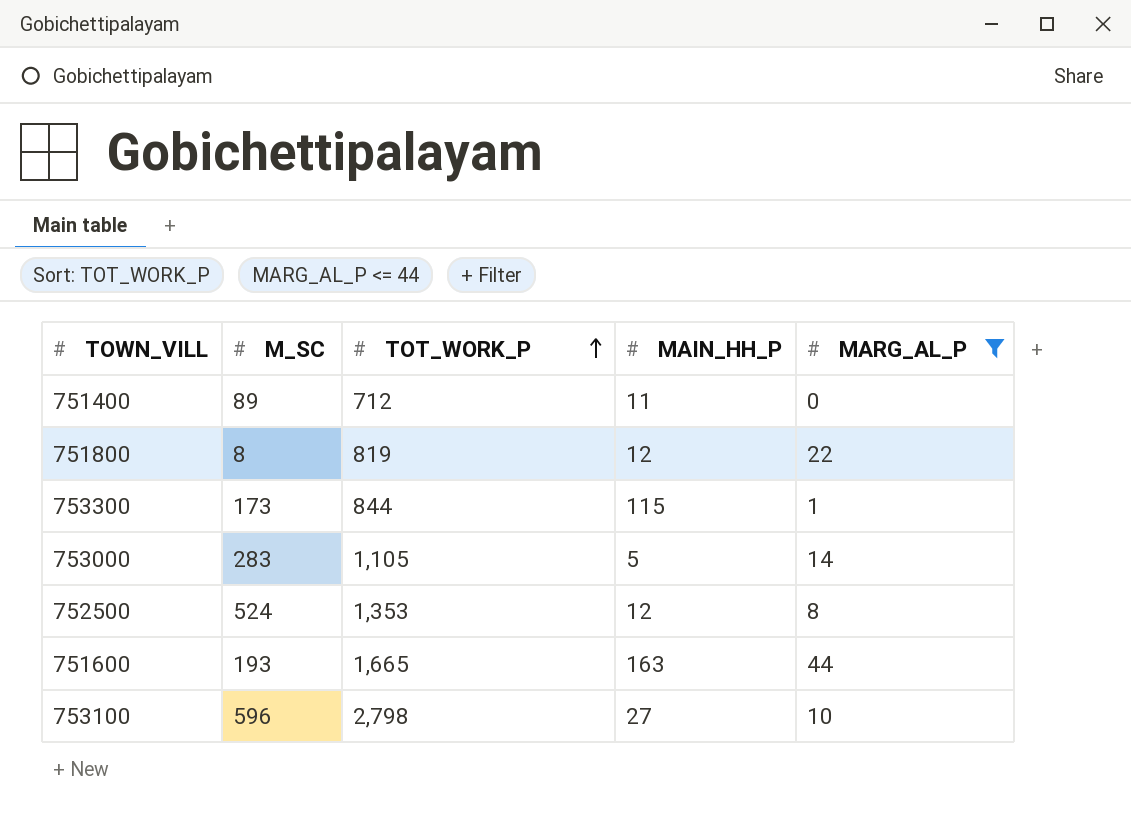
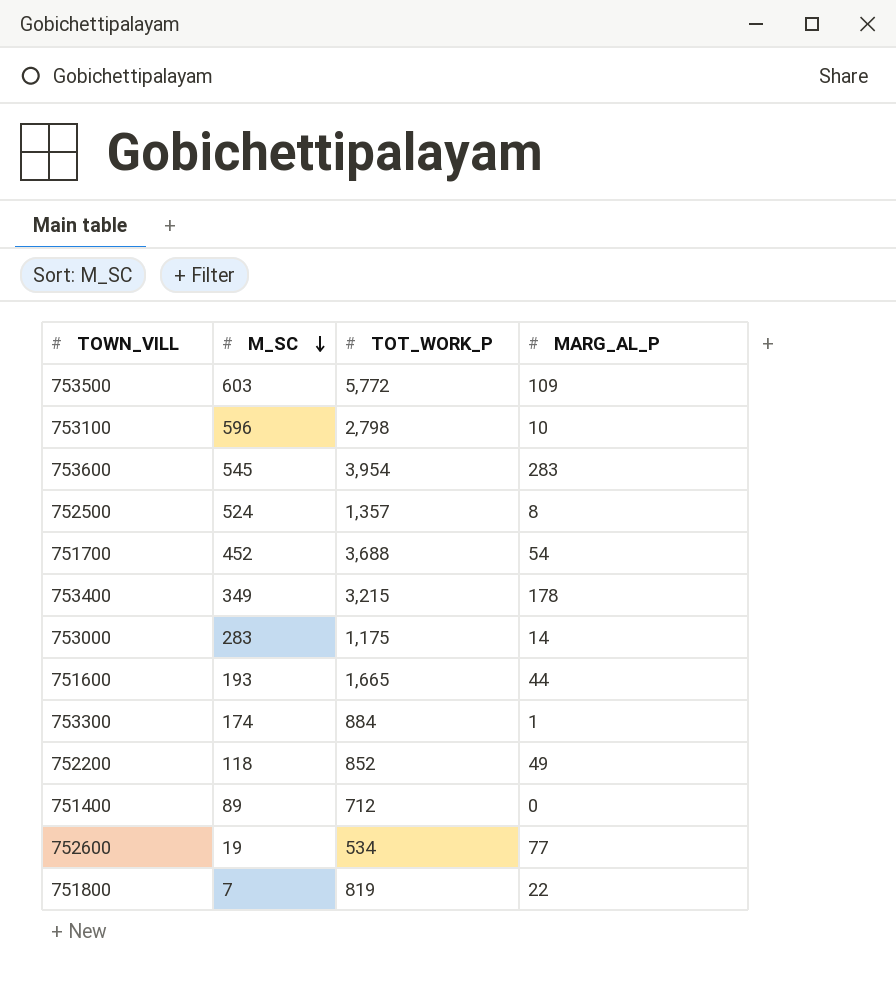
filter: MARG_AL_P <= 44 -> none
row order: TOT_WORK_P ascending -> M_SC descending
column MAIN_HH_P | position: 4 -> none
752500 | TOT_WORK_P: 1,353 -> 1,357
753000 | TOT_WORK_P: 1,105 -> 1,175
753300 | M_SC: 173 -> 174
753300 | TOT_WORK_P: 844 -> 884
751800 | M_SC: 8 -> 7

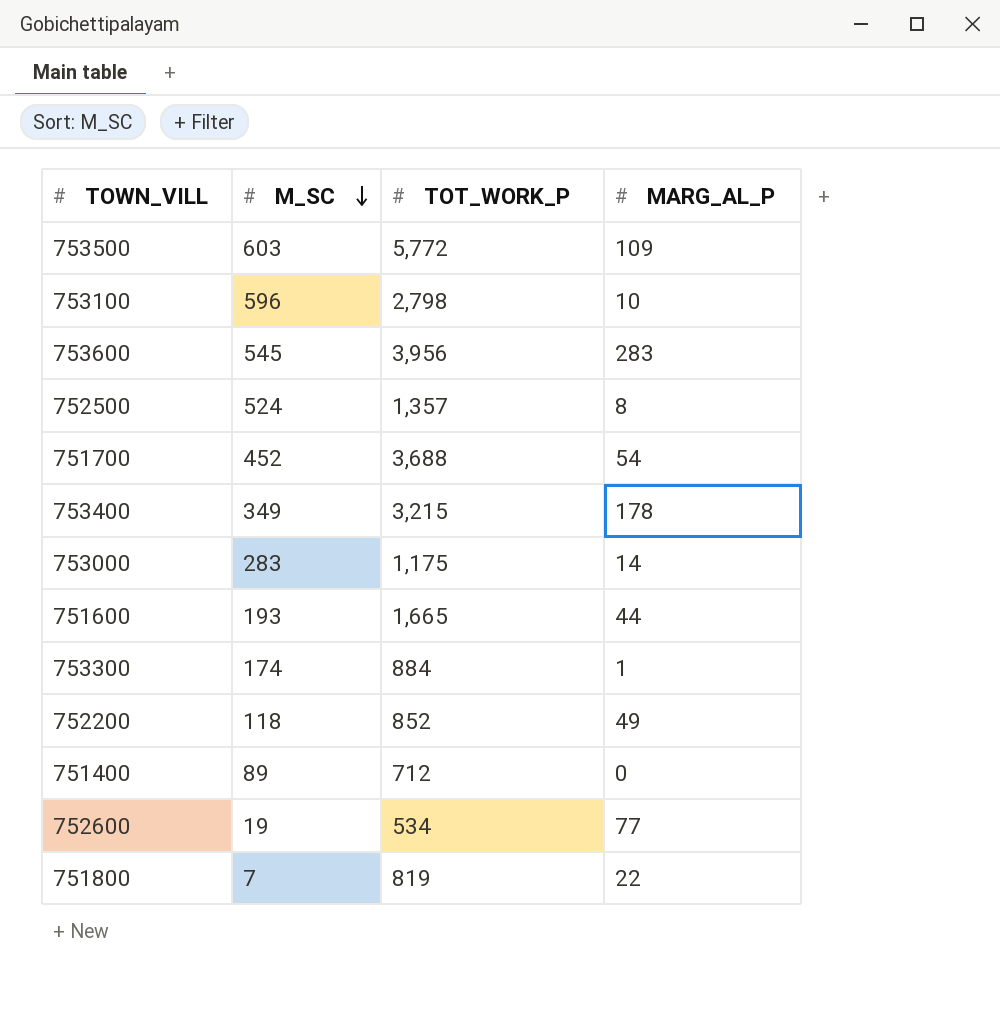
753600 | TOT_WORK_P: 3,954 -> 3,956

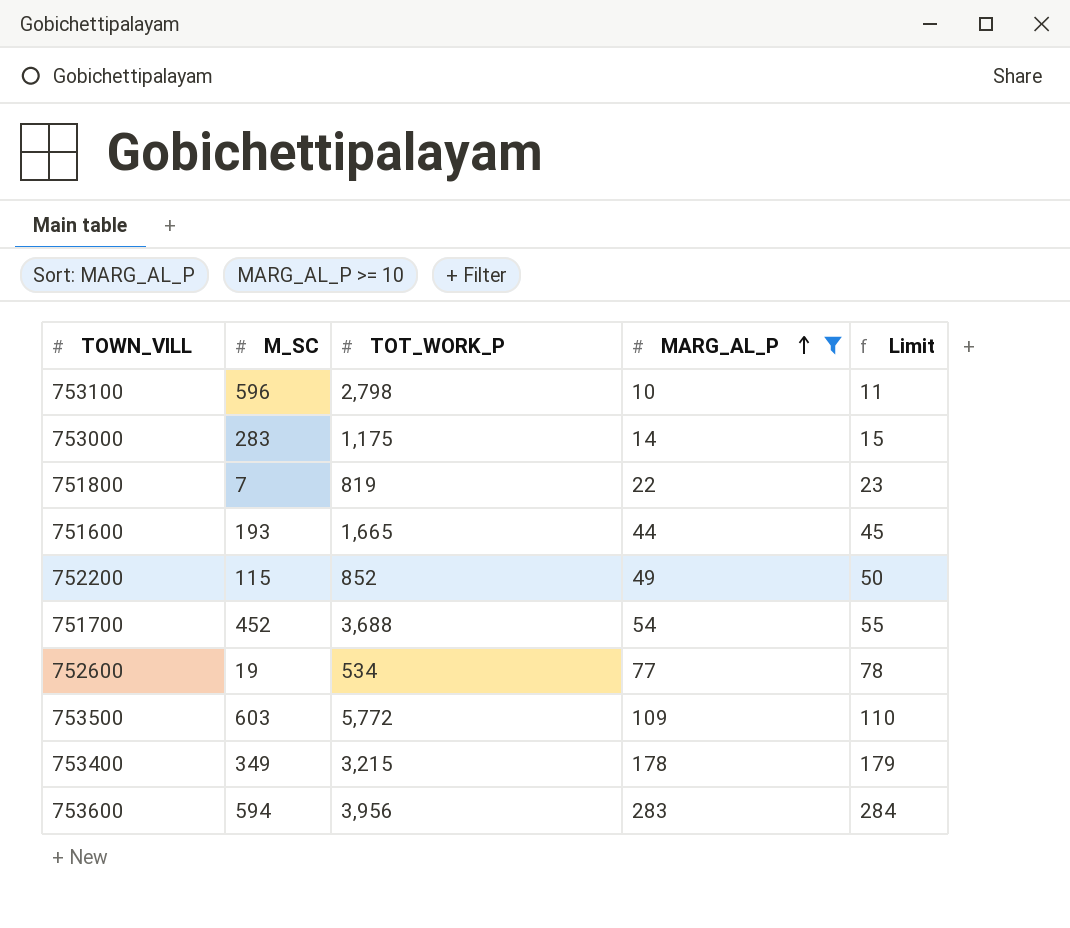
filter: none -> MARG_AL_P >= 10
row order: M_SC descending -> MARG_AL_P ascending
column Limit | formula: none -> [MARG_AL_P] + 1
752200 | M_SC: 118 -> 115
753600 | M_SC: 545 -> 594

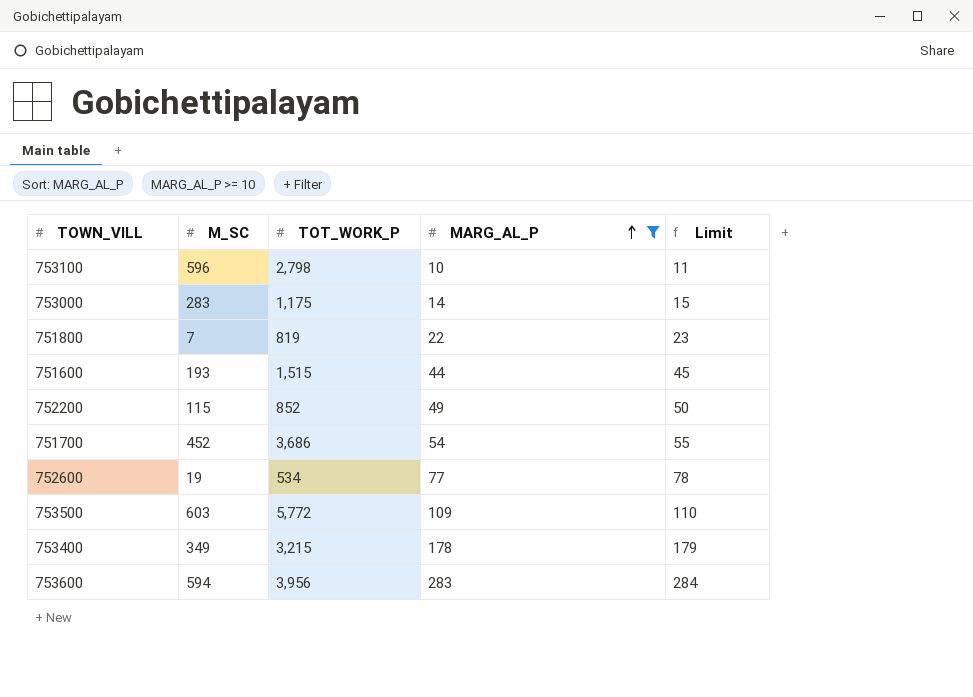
751600 | TOT_WORK_P: 1,665 -> 1,515
751700 | TOT_WORK_P: 3,688 -> 3,686

